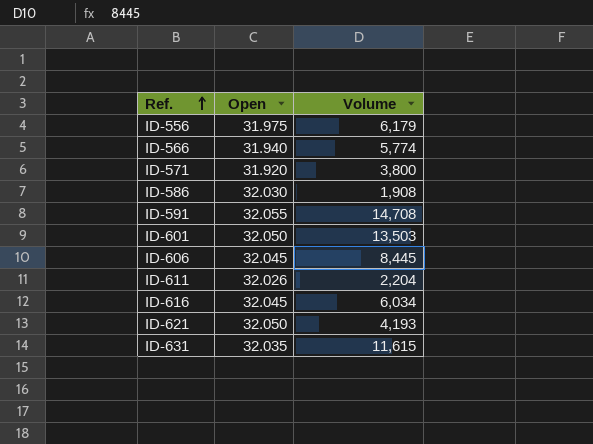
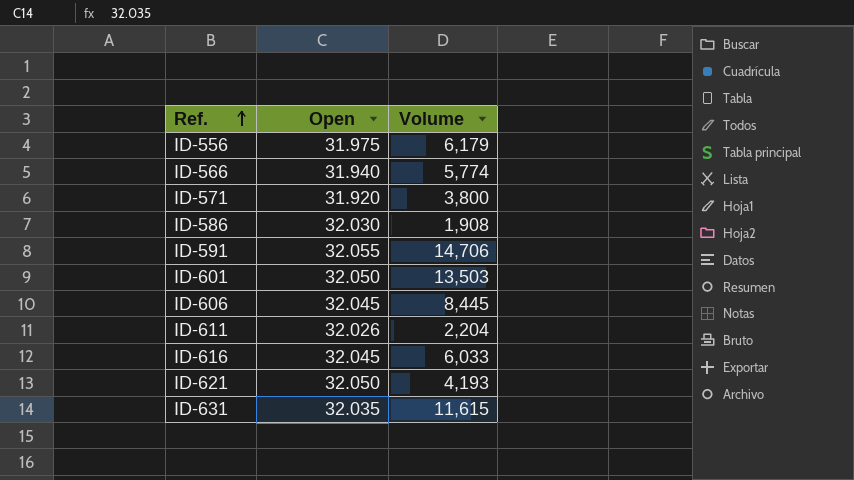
ID-591 | Volume: 14,708 -> 14,706
ID-616 | Volume: 6,034 -> 6,033

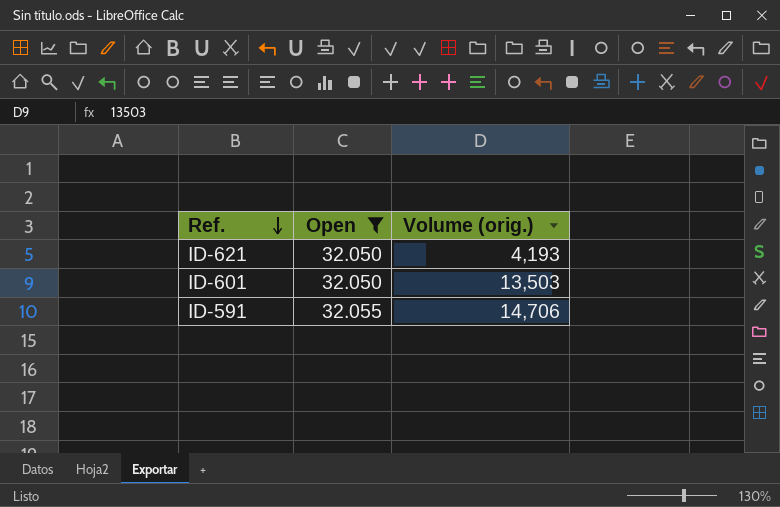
filter: none -> Open >= 32.050
row order: Ref. ascending -> Ref. descending
column name: Volume -> Volume (orig.)

